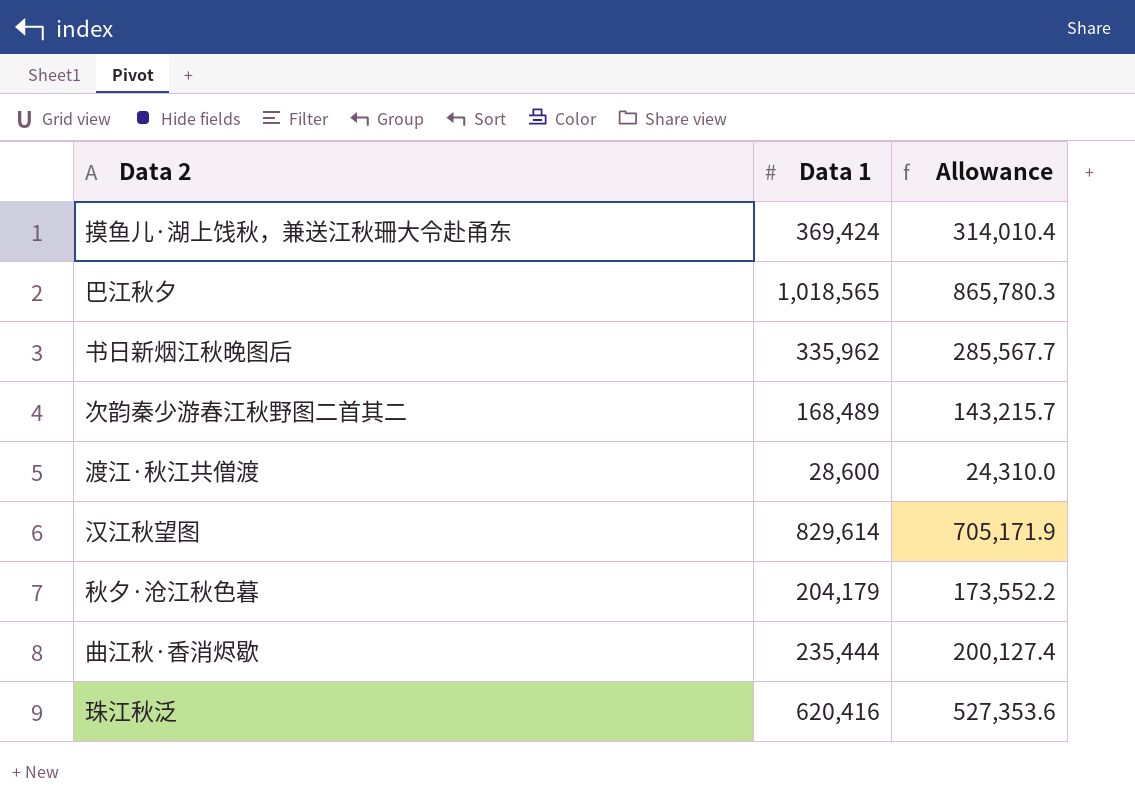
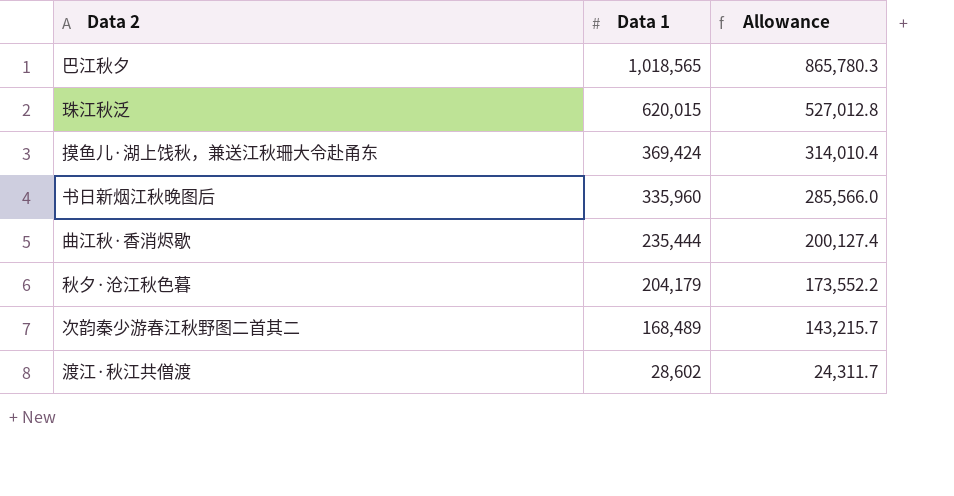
row order: none -> Data 1 descending
row 汉江秋望图: 829,614 | 705,171.9 -> none
珠江秋泛 | Data 1: 620,416 -> 620,015
珠江秋泛 | Allowance: 527,353.6 -> 527,012.8
书日新烟江秋晚图后 | Data 1: 335,962 -> 335,960
书日新烟江秋晚图后 | Allowance: 285,567.7 -> 285,566.0
渡江·秋江共僧渡 | Data 1: 28,600 -> 28,602
渡江·秋江共僧渡 | Allowance: 24,310.0 -> 24,311.7

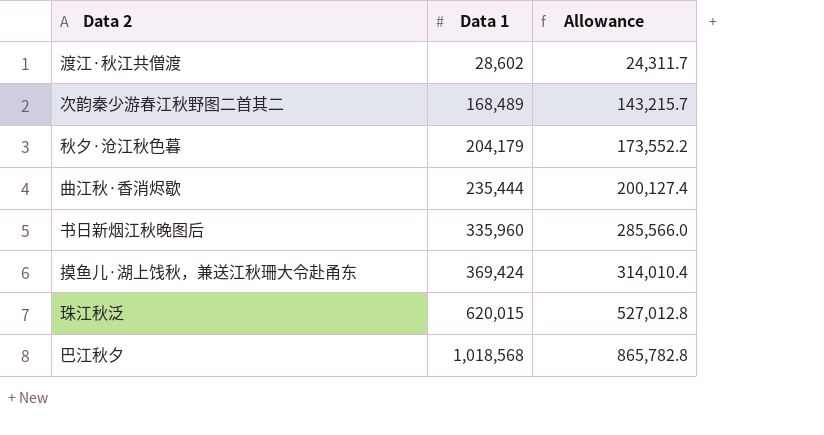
row order: Data 1 descending -> Data 1 ascending
巴江秋夕 | Data 1: 1,018,565 -> 1,018,568
巴江秋夕 | Allowance: 865,780.3 -> 865,782.8

